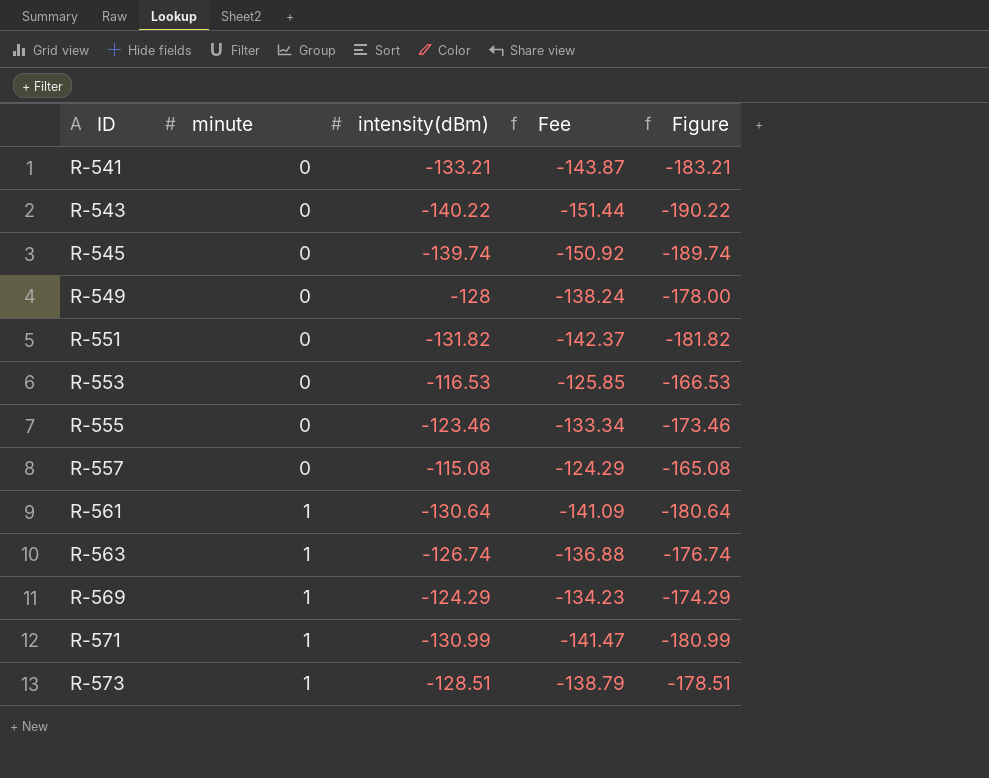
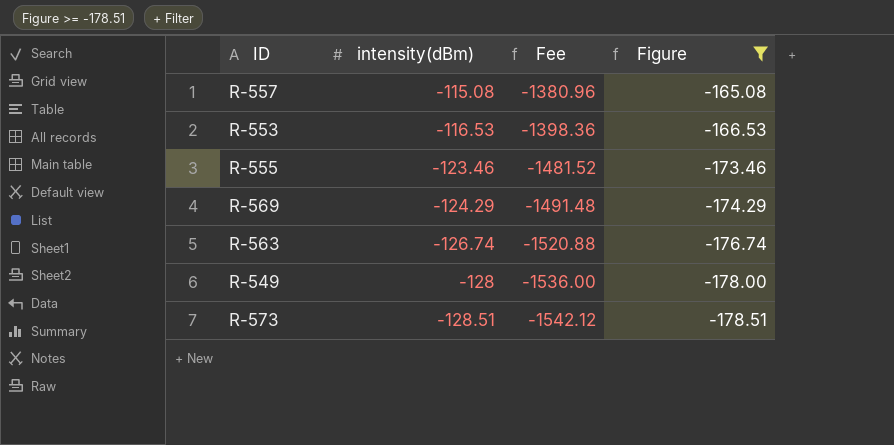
filter: none -> Figure >= -178.51
row order: ID ascending -> intensity(dBm) descending
column minute | position: 2 -> none
column Fee | formula: [intensity(dBm)] * 1.08 -> [intensity(dBm)] * 12

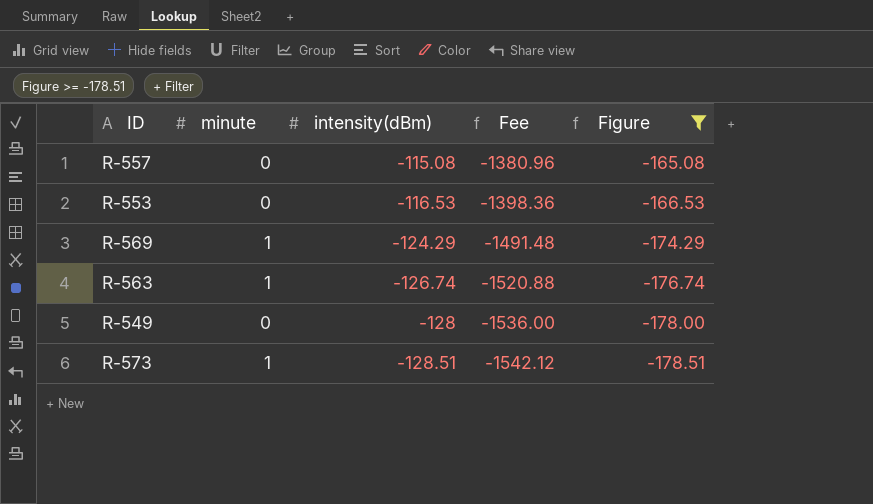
column minute | position: none -> 2
row R-555: -123.46 | -1481.52 | -173.46 -> none

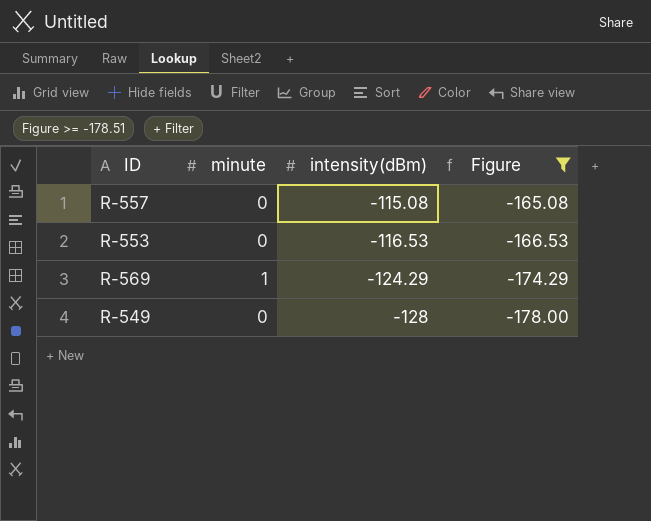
column Fee | formula: [intensity(dBm)] * 12 -> none
row R-563: 1 | -126.74 | -1520.88 | -176.74 -> none
row R-573: 1 | -128.51 | -1542.12 | -178.51 -> none

